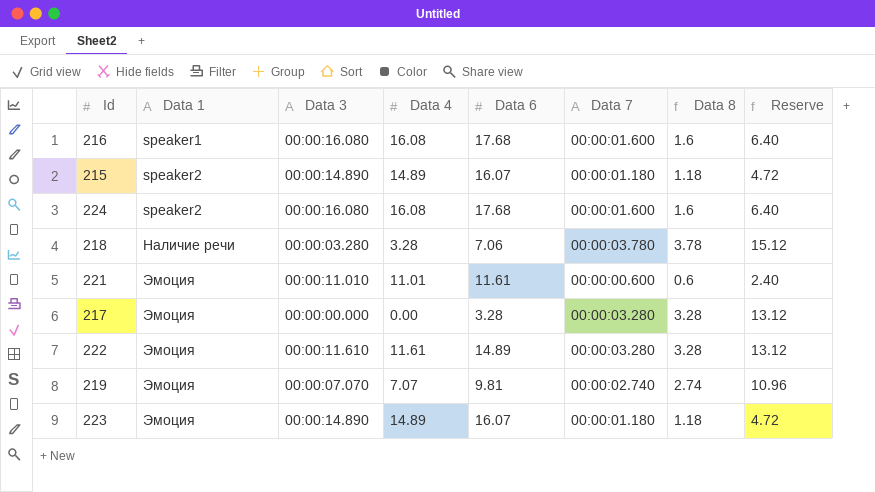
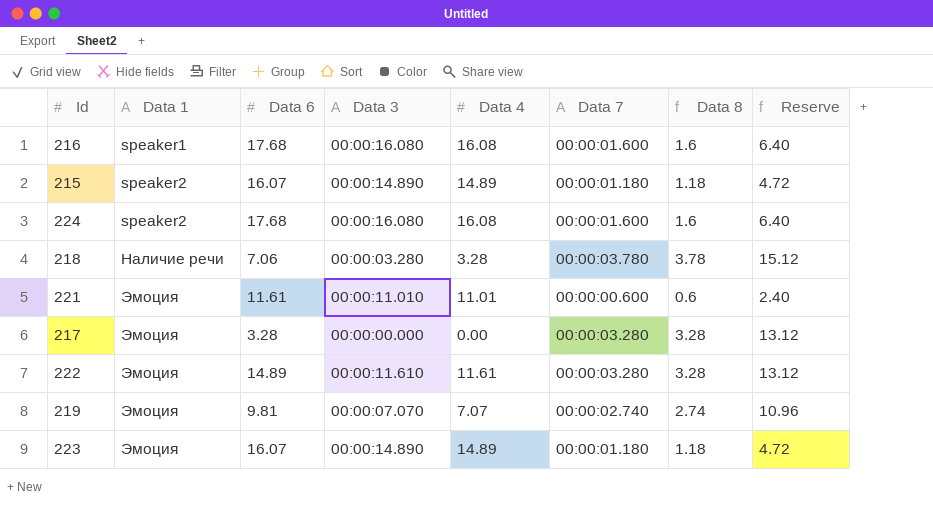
column Data 6 | position: 5 -> 3

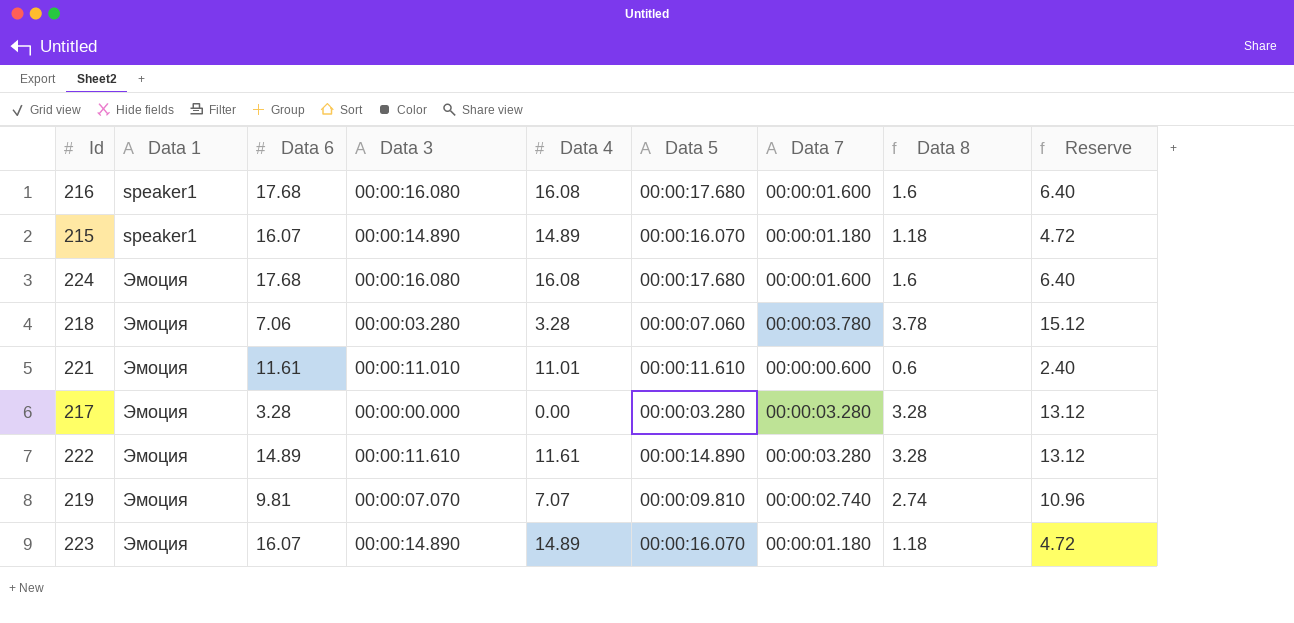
column Data 5 | position: none -> 6
215 | Data 1: speaker2 -> speaker1
224 | Data 1: speaker2 -> Эмоция
218 | Data 1: Наличие речи -> Эмоция

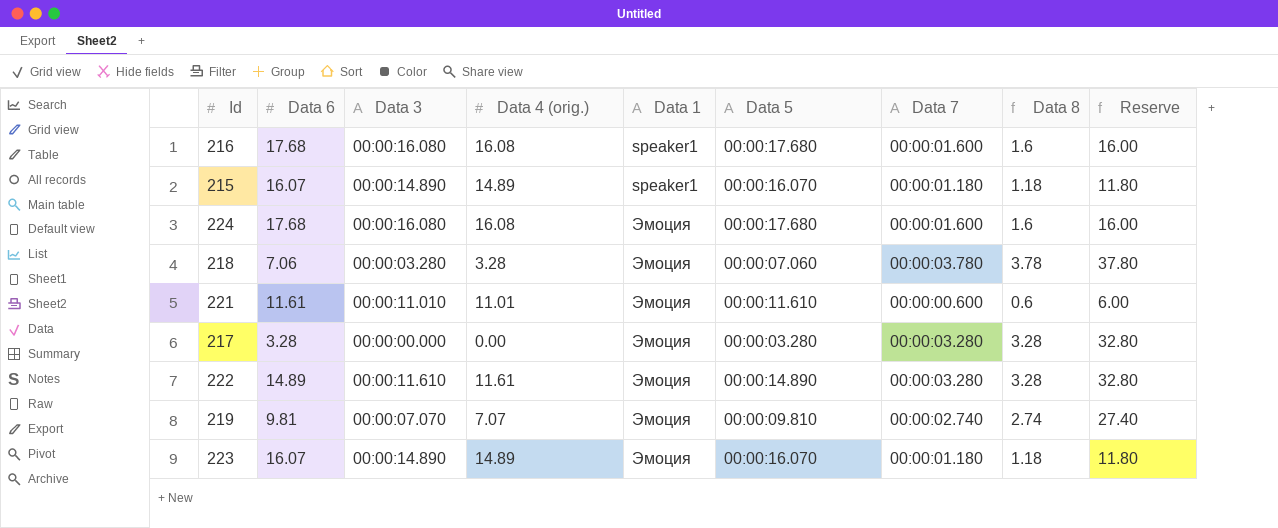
column name: Data 4 -> Data 4 (orig.)
column Data 1 | position: 2 -> 5
column Reserve | formula: [Data 8] * 4 -> [Data 8] * 10

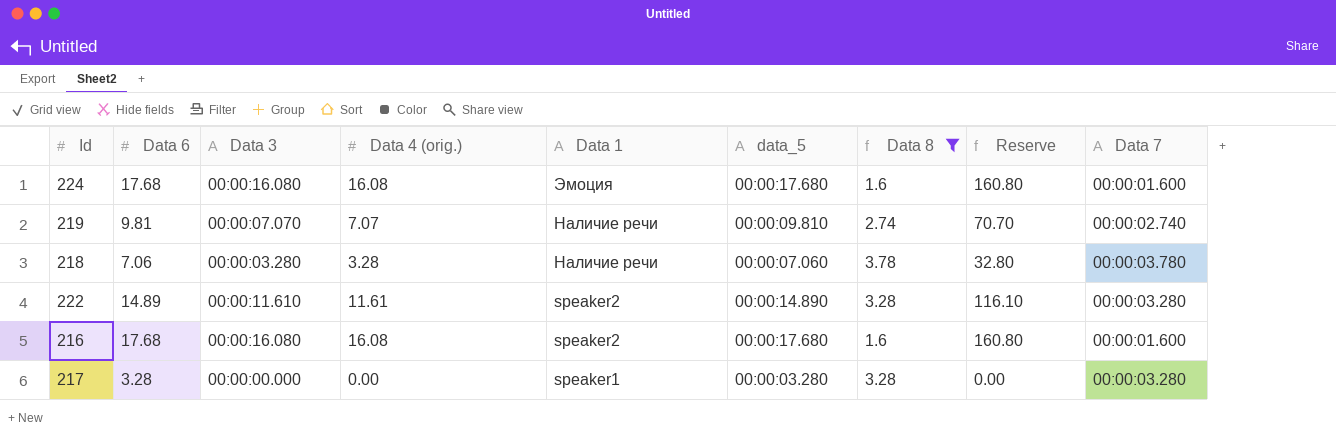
filter: none -> Data 8 >= 1.6
row order: Data 1 ascending -> Data 1 descending
column name: Data 5 -> data_5
column Reserve | formula: [Data 8] * 10 -> [Data 4 (orig.)] * 10
column Data 7 | position: 7 -> 9
219 | Data 1: Эмоция -> Наличие речи
218 | Data 1: Эмоция -> Наличие речи
222 | Data 1: Эмоция -> speaker2
216 | Data 1: speaker1 -> speaker2
217 | Data 1: Эмоция -> speaker1

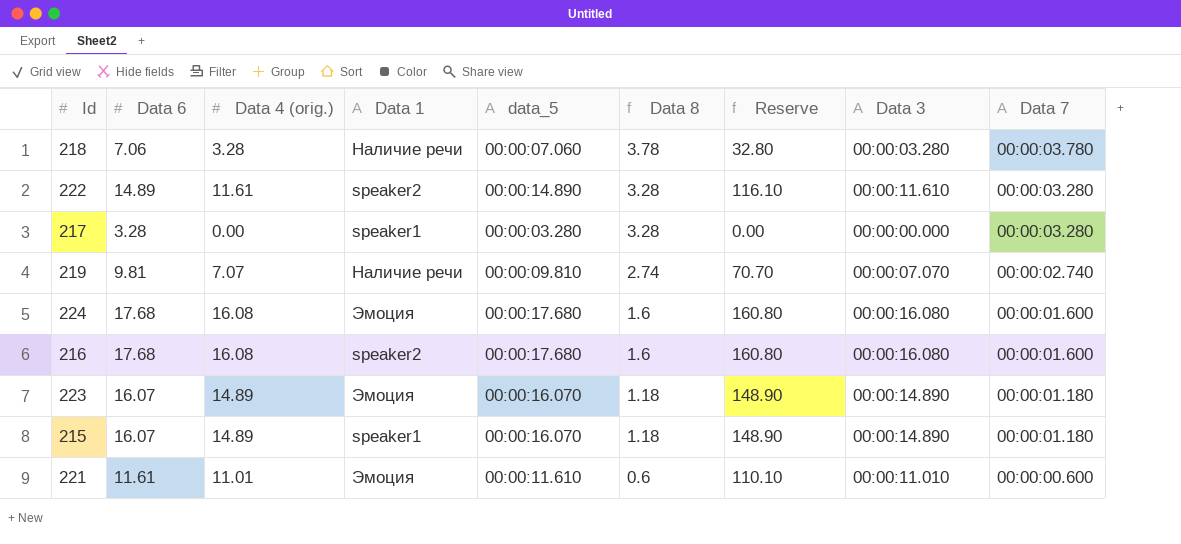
filter: Data 8 >= 1.6 -> none
row order: Data 1 descending -> Data 8 descending
column Data 3 | position: 3 -> 8

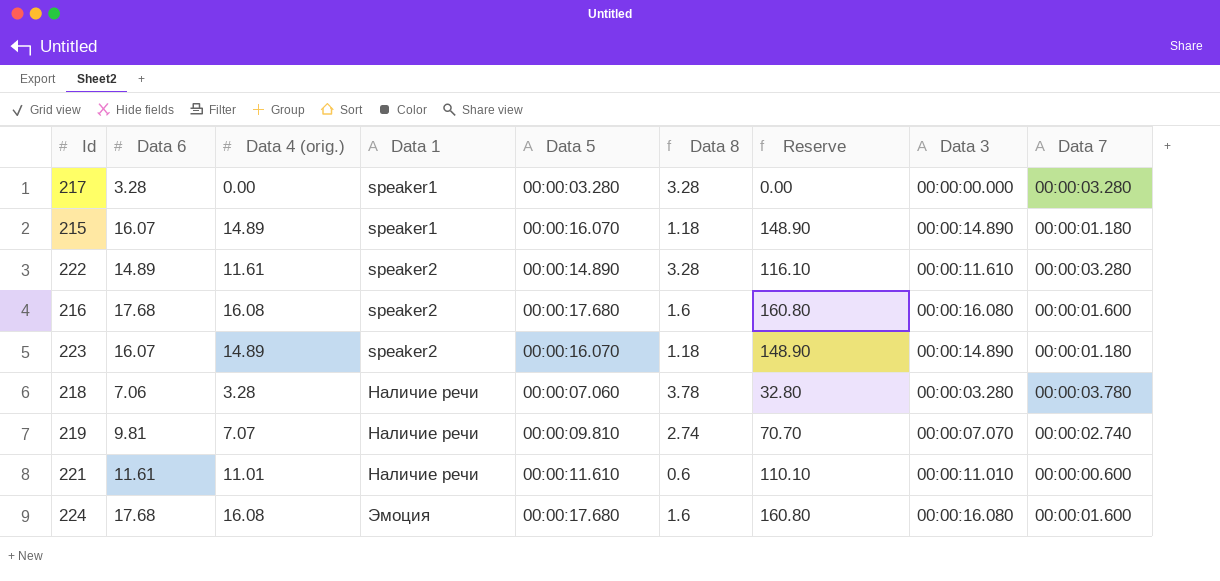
row order: Data 8 descending -> Data 1 ascending
column name: data_5 -> Data 5
223 | Data 1: Эмоция -> speaker2
221 | Data 1: Эмоция -> Наличие речи

